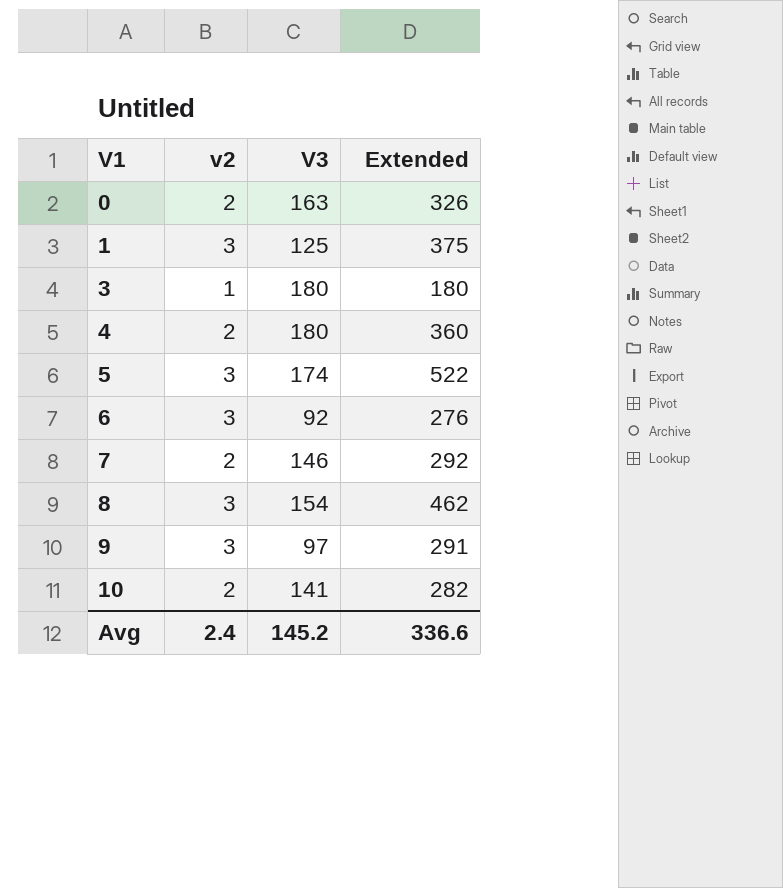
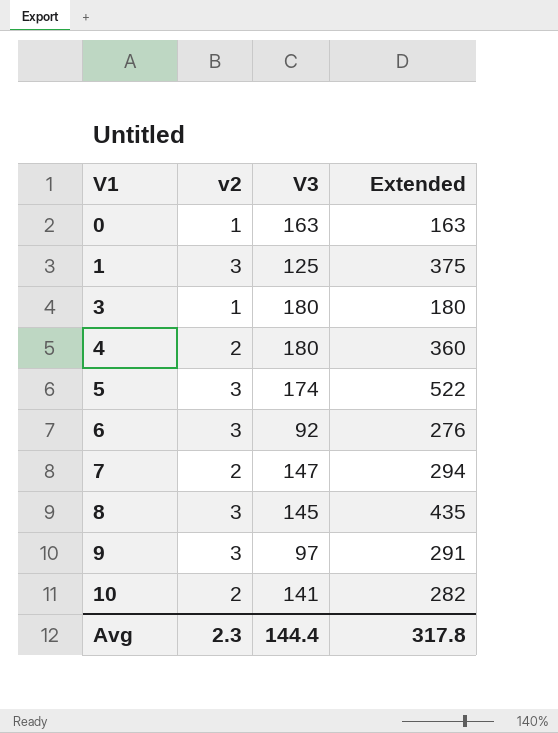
0 | v2: 2 -> 1
0 | Extended: 326 -> 163
7 | V3: 146 -> 147
7 | Extended: 292 -> 294
8 | V3: 154 -> 145
8 | Extended: 462 -> 435
Avg | v2: 2.4 -> 2.3
Avg | V3: 145.2 -> 144.4
Avg | Extended: 336.6 -> 317.8

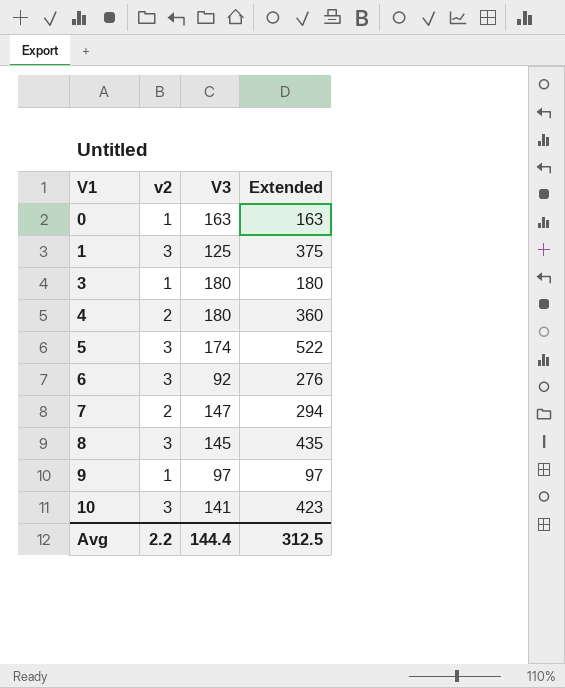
9 | v2: 3 -> 1
9 | Extended: 291 -> 97
10 | v2: 2 -> 3
10 | Extended: 282 -> 423
Avg | v2: 2.3 -> 2.2
Avg | Extended: 317.8 -> 312.5

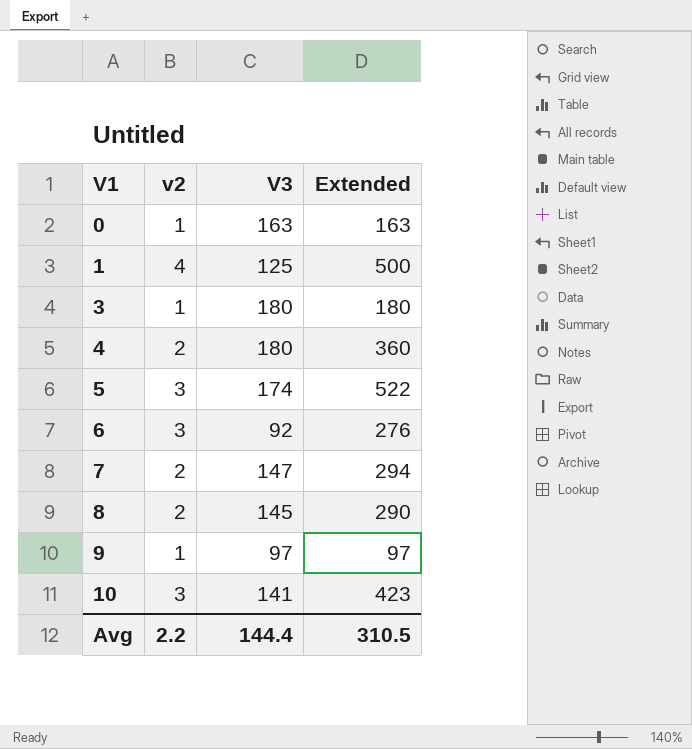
1 | v2: 3 -> 4
1 | Extended: 375 -> 500
8 | v2: 3 -> 2
8 | Extended: 435 -> 290
Avg | Extended: 312.5 -> 310.5

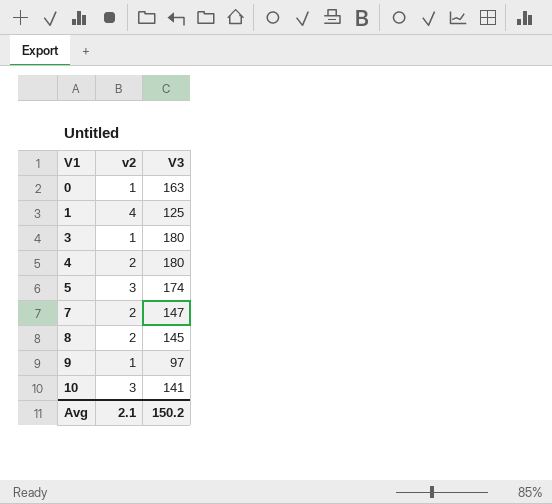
column Extended | formula: [v2] * [V3] -> none
row 6: 3 | 92 | 276 -> none
Avg | v2: 2.2 -> 2.1
Avg | V3: 144.4 -> 150.2

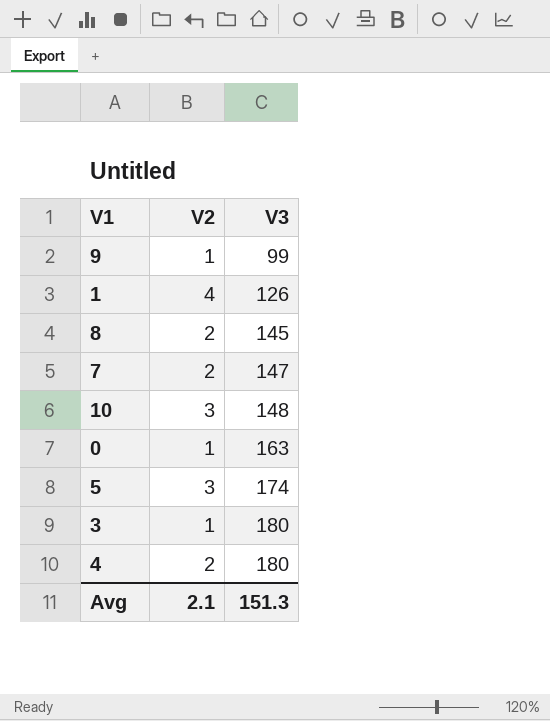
row order: V1 ascending -> V3 ascending
column name: v2 -> V2
9 | V3: 97 -> 99
1 | V3: 125 -> 126
10 | V3: 141 -> 148
Avg | V3: 150.2 -> 151.3

